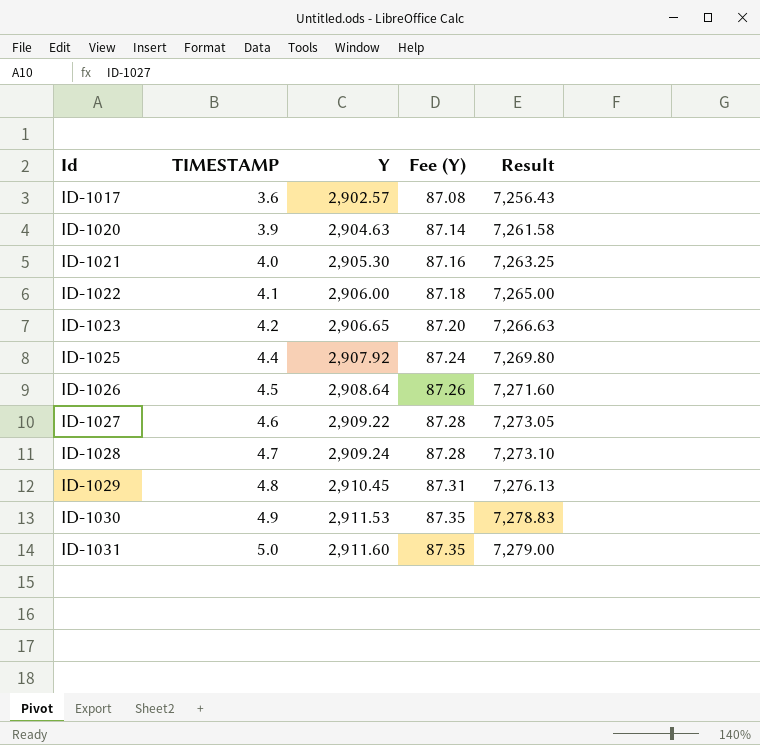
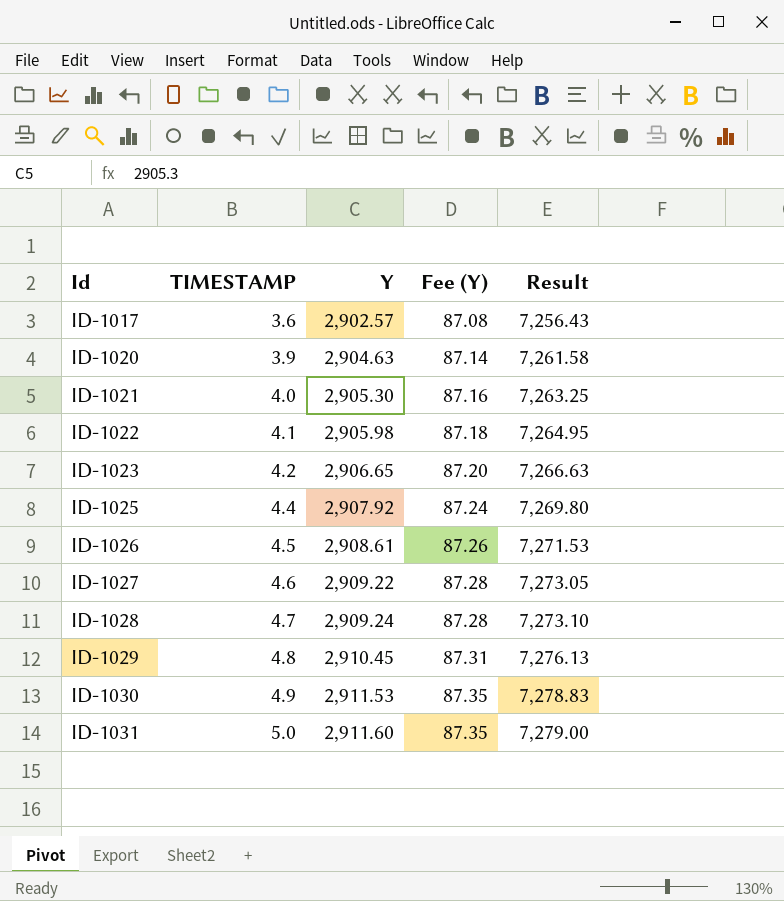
ID-1022 | Y: 2,906.00 -> 2,905.98
ID-1022 | Result: 7,265.00 -> 7,264.95
ID-1026 | Y: 2,908.64 -> 2,908.61
ID-1026 | Result: 7,271.60 -> 7,271.53

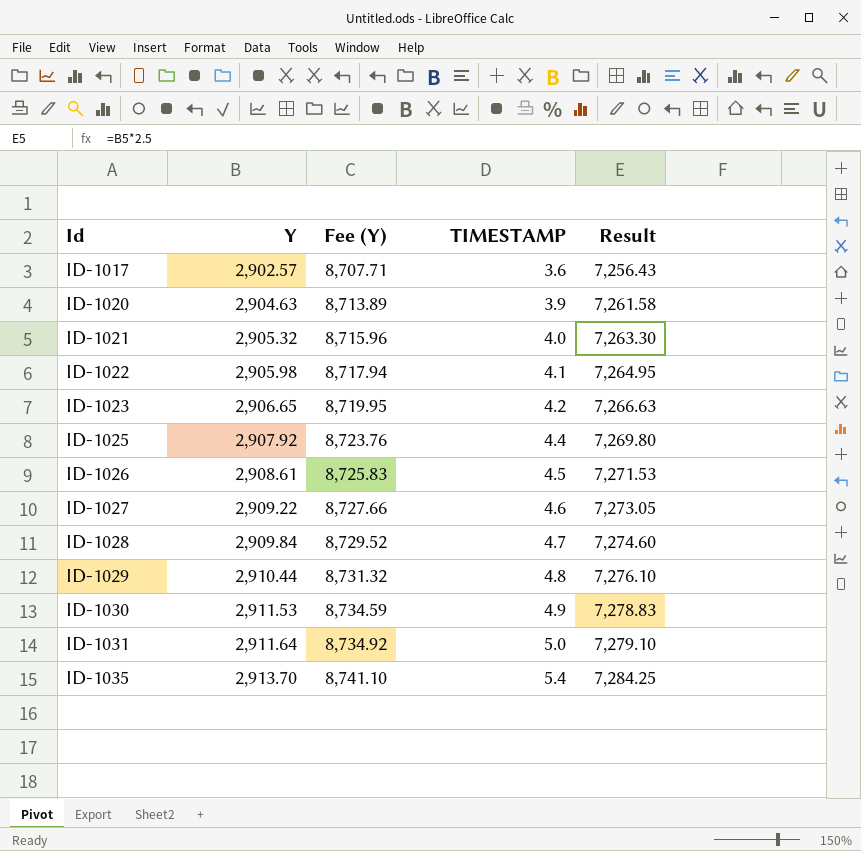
column Fee (Y) | formula: [Y] * 0.03 -> [Y] * 3
column TIMESTAMP | position: 2 -> 4
ID-1021 | Y: 2,905.30 -> 2,905.32
ID-1021 | Result: 7,263.25 -> 7,263.30
ID-1028 | Y: 2,909.24 -> 2,909.84
ID-1028 | Result: 7,273.10 -> 7,274.60
ID-1029 | Y: 2,910.45 -> 2,910.44
ID-1029 | Result: 7,276.13 -> 7,276.10
ID-1031 | Y: 2,911.60 -> 2,911.64
ID-1031 | Result: 7,279.00 -> 7,279.10
row ID-1035: none -> 2,913.70 | 8,741.10 | 5.4 | 7,284.25

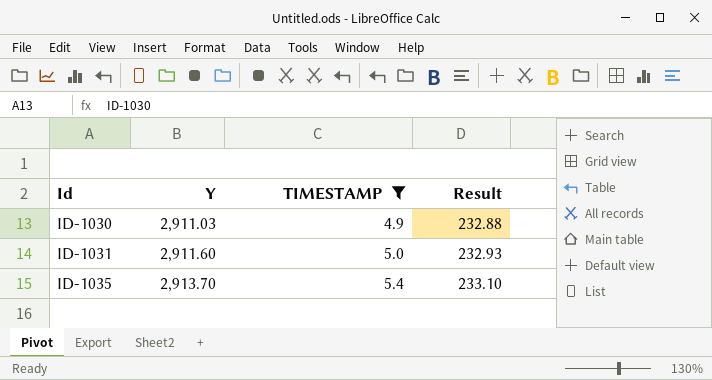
filter: none -> TIMESTAMP >= 4.9
column Fee (Y) | formula: [Y] * 3 -> none
column Result | formula: [Y] * 2.5 -> [Y] * 0.08
ID-1030 | Y: 2,911.53 -> 2,911.03
ID-1031 | Y: 2,911.64 -> 2,911.60

